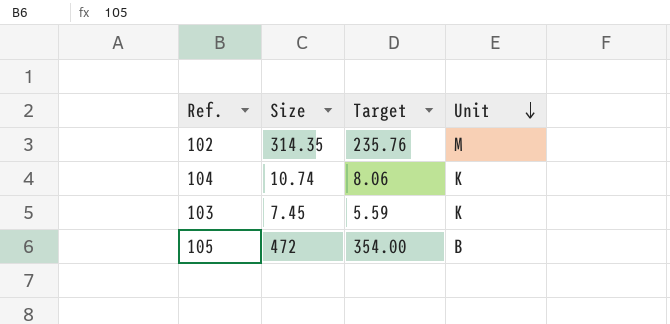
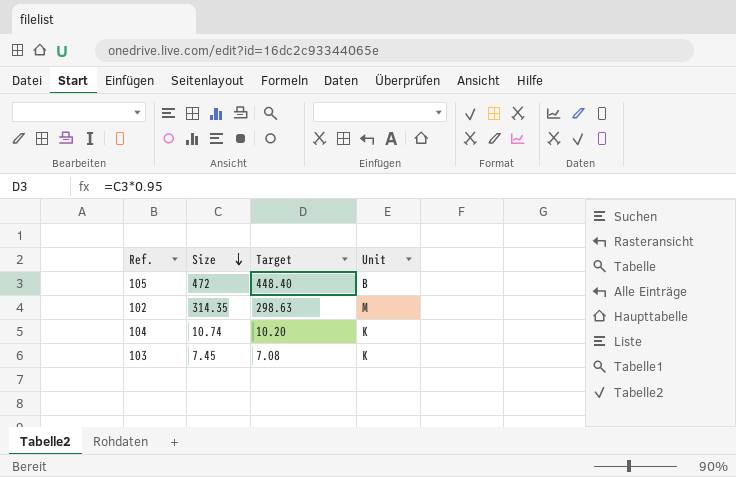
row order: Unit descending -> Size descending
column Target | formula: [Size] * 0.75 -> [Size] * 0.95

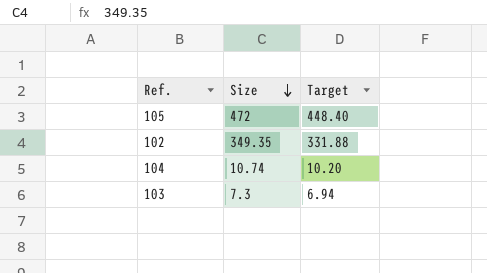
column Unit | position: 4 -> none
102 | Size: 314.35 -> 349.35
102 | Target: 298.63 -> 331.88
103 | Size: 7.45 -> 7.3
103 | Target: 7.08 -> 6.94

